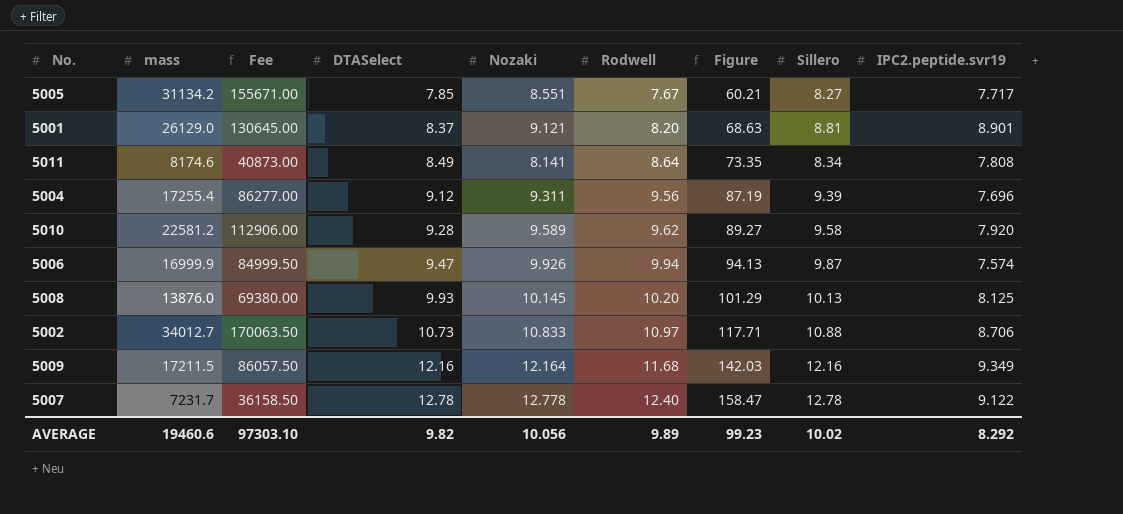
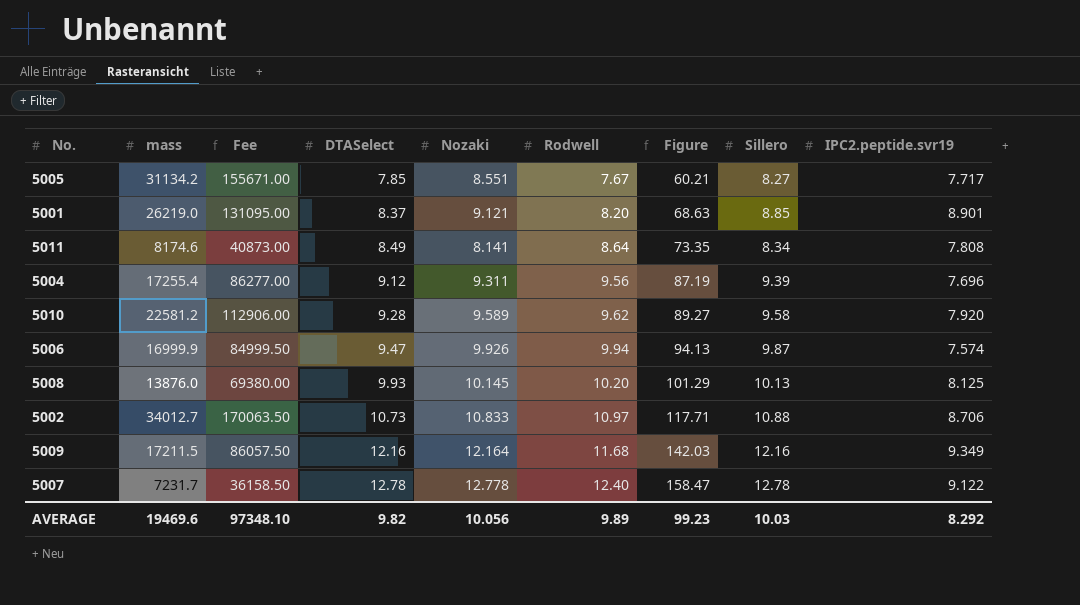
5001 | mass: 26129.0 -> 26219.0
5001 | Fee: 130645.00 -> 131095.00
5001 | Sillero: 8.81 -> 8.85
AVERAGE | mass: 19460.6 -> 19469.6
AVERAGE | Fee: 97303.10 -> 97348.10
AVERAGE | Sillero: 10.02 -> 10.03

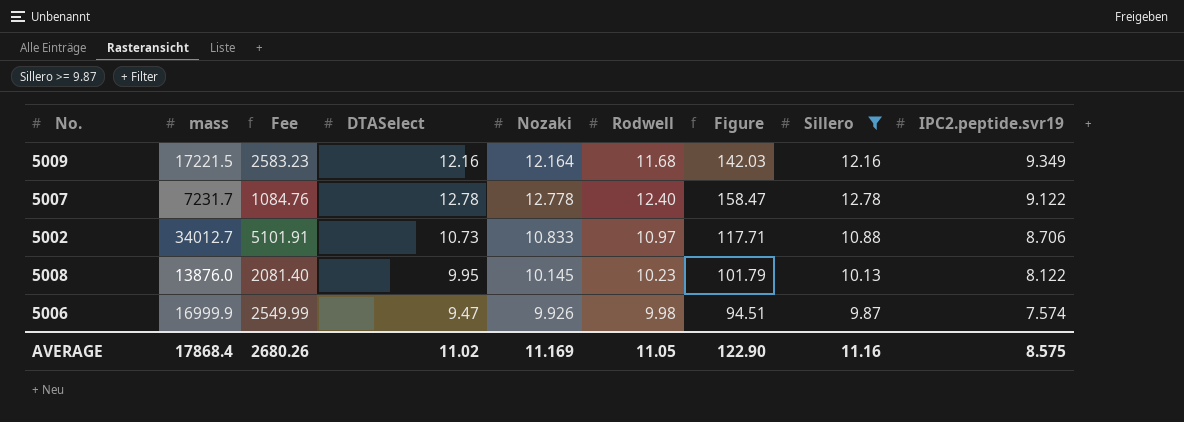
filter: none -> Sillero >= 9.87
row order: DTASelect ascending -> IPC2.peptide.svr19 descending
column Fee | formula: [mass] * 5 -> [mass] * 0.15
5009 | mass: 17211.5 -> 17221.5
5008 | DTASelect: 9.93 -> 9.95
5008 | Rodwell: 10.20 -> 10.23
5008 | Figure: 101.29 -> 101.79
5008 | IPC2.peptide.svr19: 8.125 -> 8.122
5006 | Rodwell: 9.94 -> 9.98
5006 | Figure: 94.13 -> 94.51
AVERAGE | mass: 19469.6 -> 17868.4
AVERAGE | Fee: 97348.10 -> 2680.26
AVERAGE | DTASelect: 9.82 -> 11.02
AVERAGE | Nozaki: 10.056 -> 11.169
AVERAGE | Rodwell: 9.89 -> 11.05
AVERAGE | Figure: 99.23 -> 122.90
AVERAGE | Sillero: 10.03 -> 11.16
AVERAGE | IPC2.peptide.svr19: 8.292 -> 8.575

